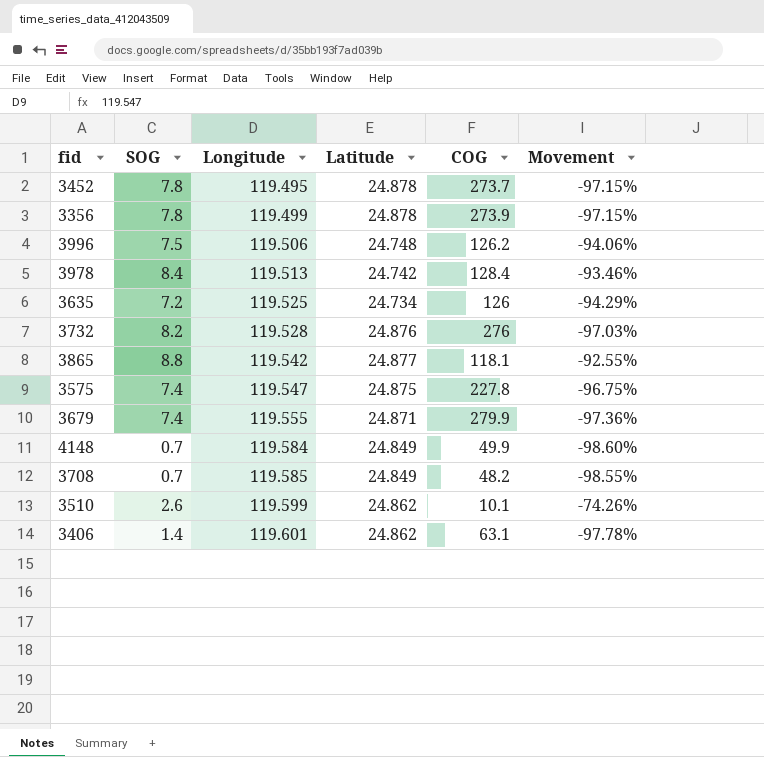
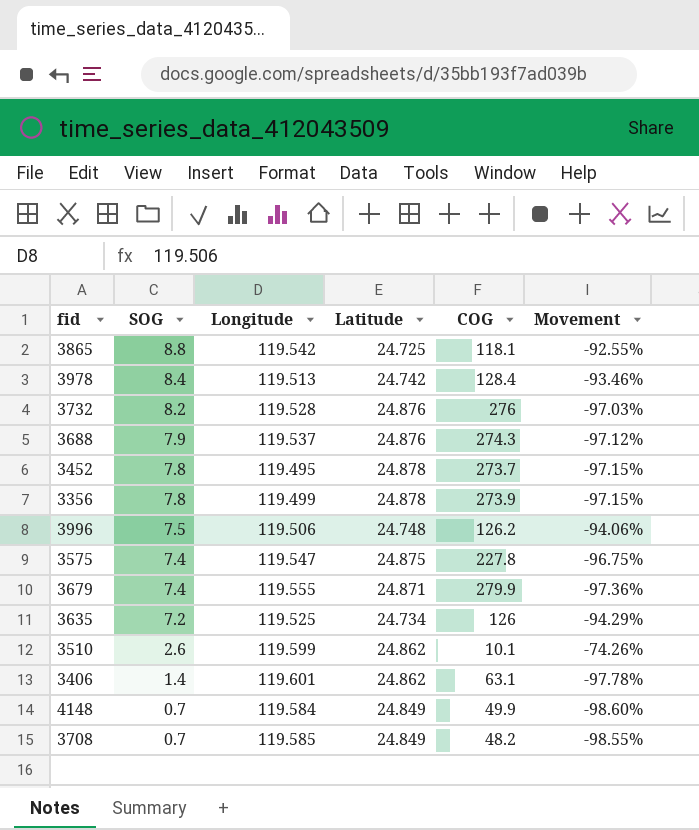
row order: Longitude ascending -> SOG descending
3865 | Latitude: 24.877 -> 24.725
row 3688: none -> 7.9 | 119.537 | 24.876 | 274.3 | -97.12%

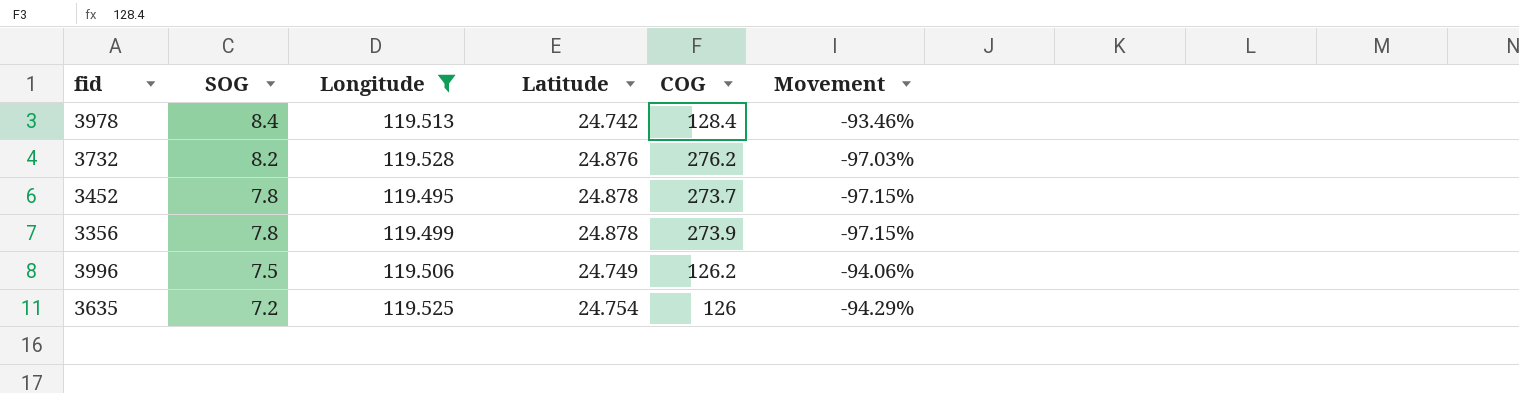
filter: none -> Longitude <= 119.528
3732 | COG: 276 -> 276.2
3996 | Latitude: 24.748 -> 24.749
3635 | Latitude: 24.734 -> 24.754

